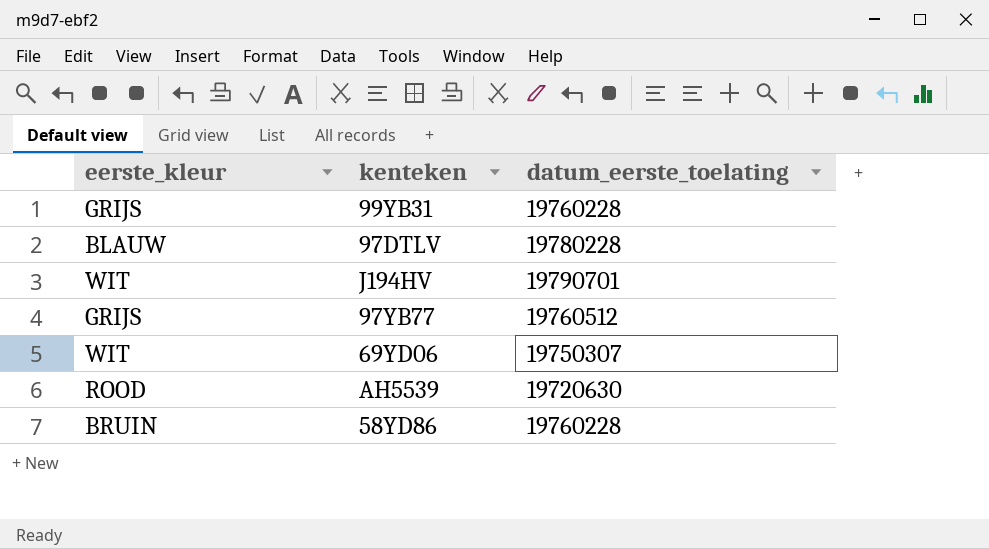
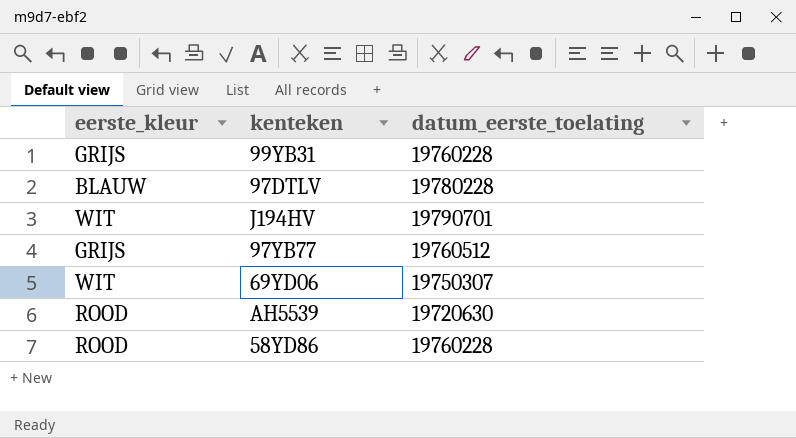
58YD86 | eerste_kleur: BRUIN -> ROOD

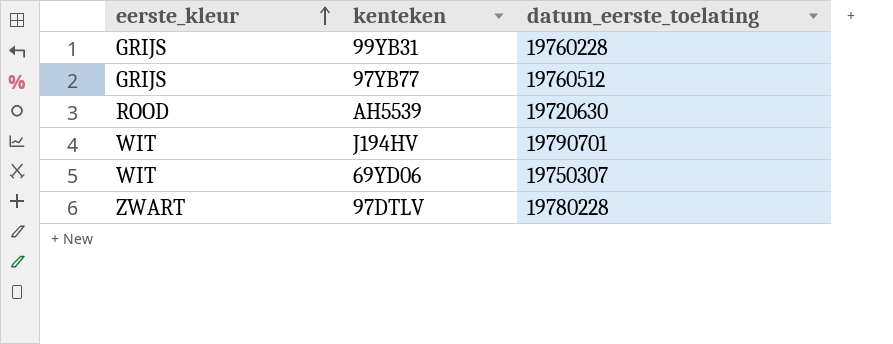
row order: none -> eerste_kleur ascending
row 58YD86: ROOD | 19760228 -> none
97DTLV | eerste_kleur: BLAUW -> ZWART

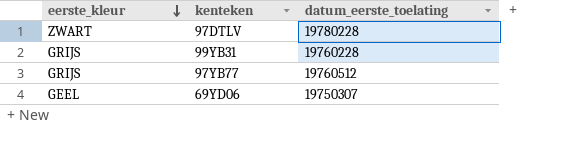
row order: eerste_kleur ascending -> eerste_kleur descending
row AH5539: ROOD | 19720630 -> none
row J194HV: WIT | 19790701 -> none
69YD06 | eerste_kleur: WIT -> GEEL

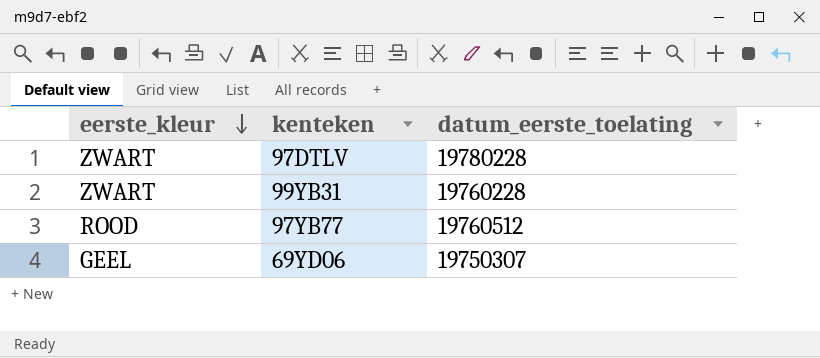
99YB31 | eerste_kleur: GRIJS -> ZWART
97YB77 | eerste_kleur: GRIJS -> ROOD

